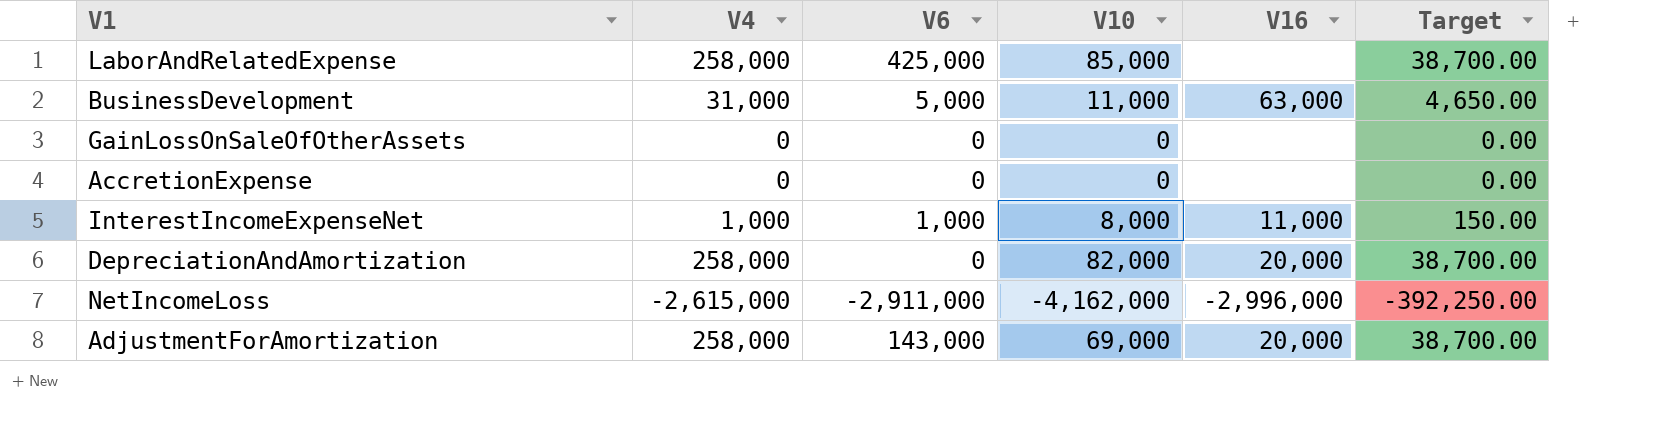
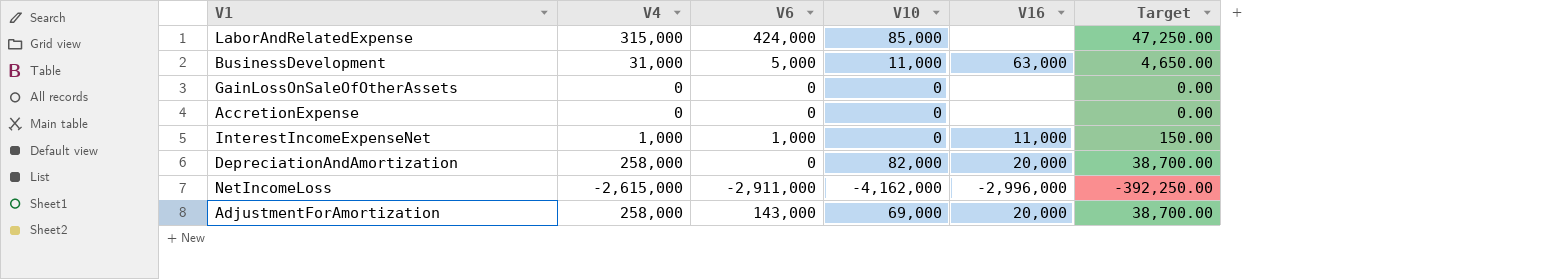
LaborAndRelatedExpense | V4: 258,000 -> 315,000
LaborAndRelatedExpense | V6: 425,000 -> 424,000
LaborAndRelatedExpense | Target: 38,700.00 -> 47,250.00
InterestIncomeExpenseNet | V10: 8,000 -> 0

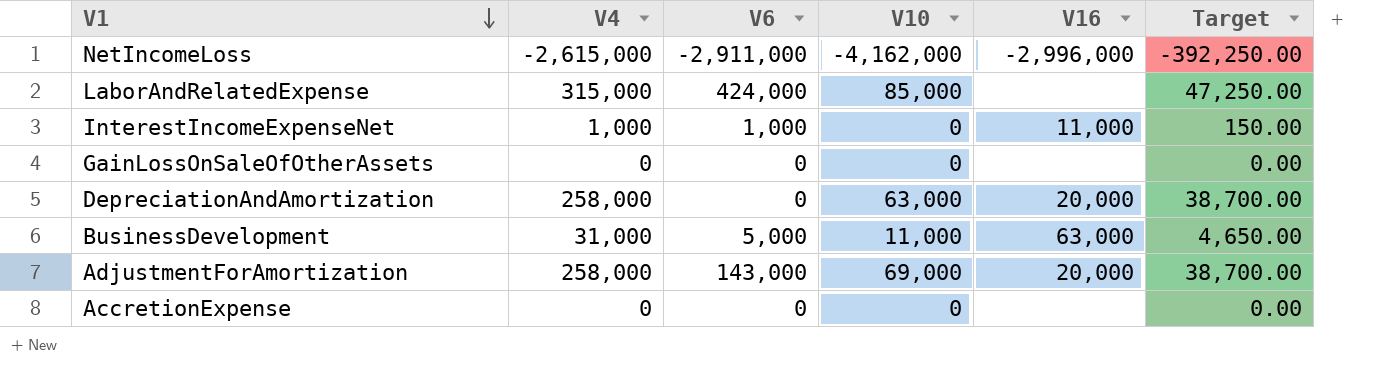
row order: none -> V1 descending
DepreciationAndAmortization | V10: 82,000 -> 63,000

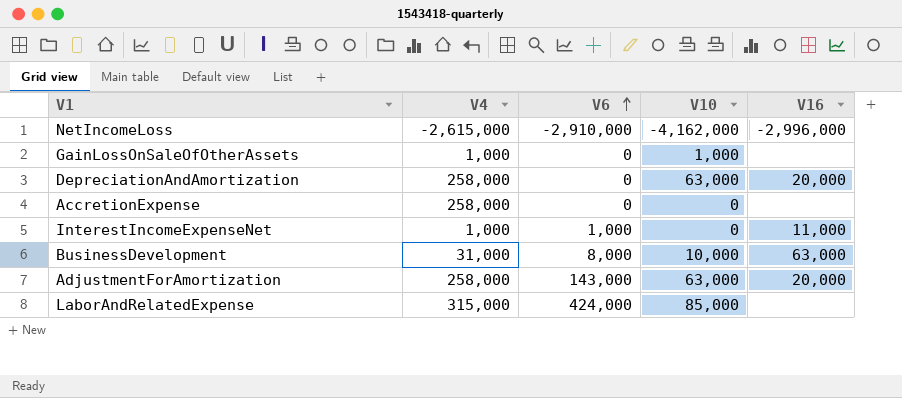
row order: V1 descending -> V6 ascending
column Target | formula: [V4] * 0.15 -> none
NetIncomeLoss | V6: -2,911,000 -> -2,910,000
GainLossOnSaleOfOtherAssets | V4: 0 -> 1,000
GainLossOnSaleOfOtherAssets | V10: 0 -> 1,000
AccretionExpense | V4: 0 -> 258,000
BusinessDevelopment | V6: 5,000 -> 8,000
BusinessDevelopment | V10: 11,000 -> 10,000
AdjustmentForAmortization | V10: 69,000 -> 63,000

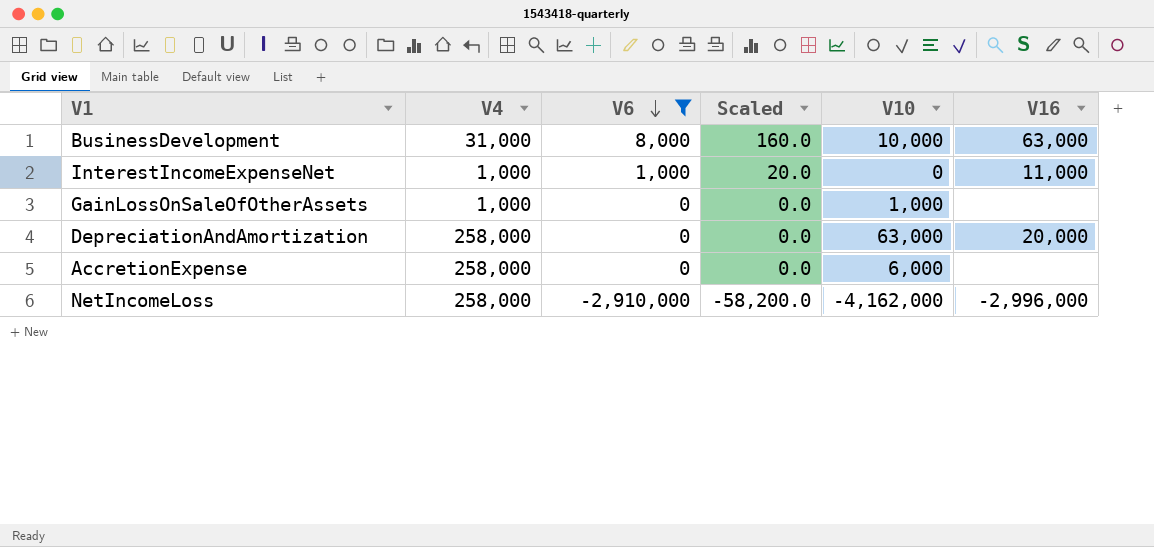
filter: none -> V6 <= 8,000
row order: V6 ascending -> V6 descending
column Scaled | formula: none -> [V6] * 0.02
AccretionExpense | V10: 0 -> 6,000
NetIncomeLoss | V4: -2,615,000 -> 258,000

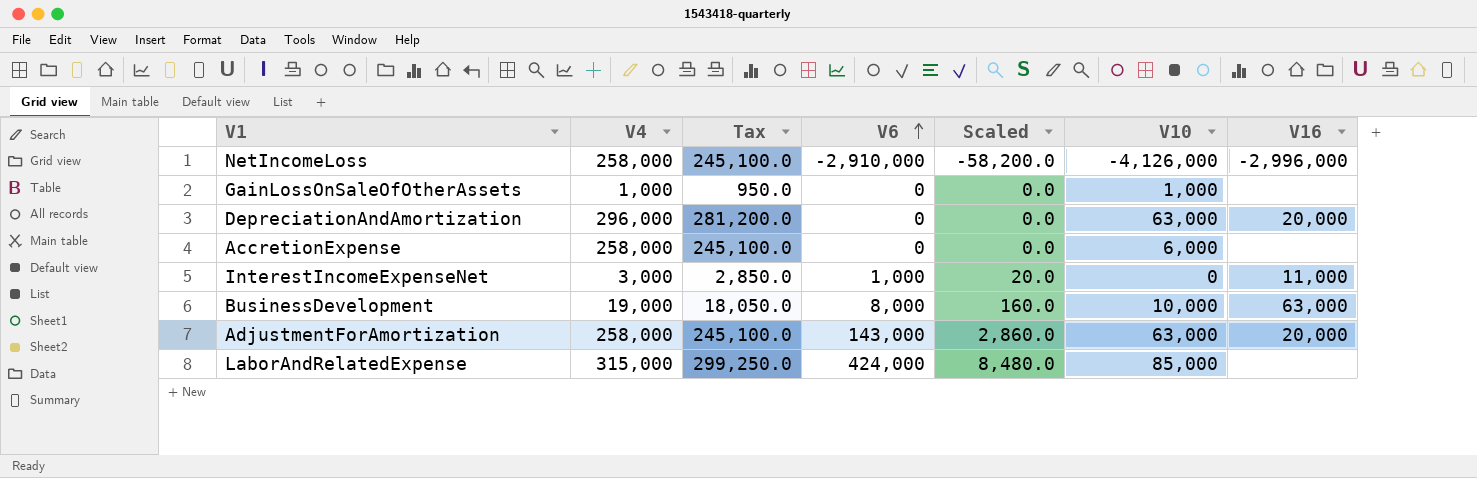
filter: V6 <= 8,000 -> none
row order: V6 descending -> V6 ascending
column Tax | formula: none -> [V4] * 0.95
NetIncomeLoss | V10: -4,162,000 -> -4,126,000
DepreciationAndAmortization | V4: 258,000 -> 296,000
InterestIncomeExpenseNet | V4: 1,000 -> 3,000
BusinessDevelopment | V4: 31,000 -> 19,000

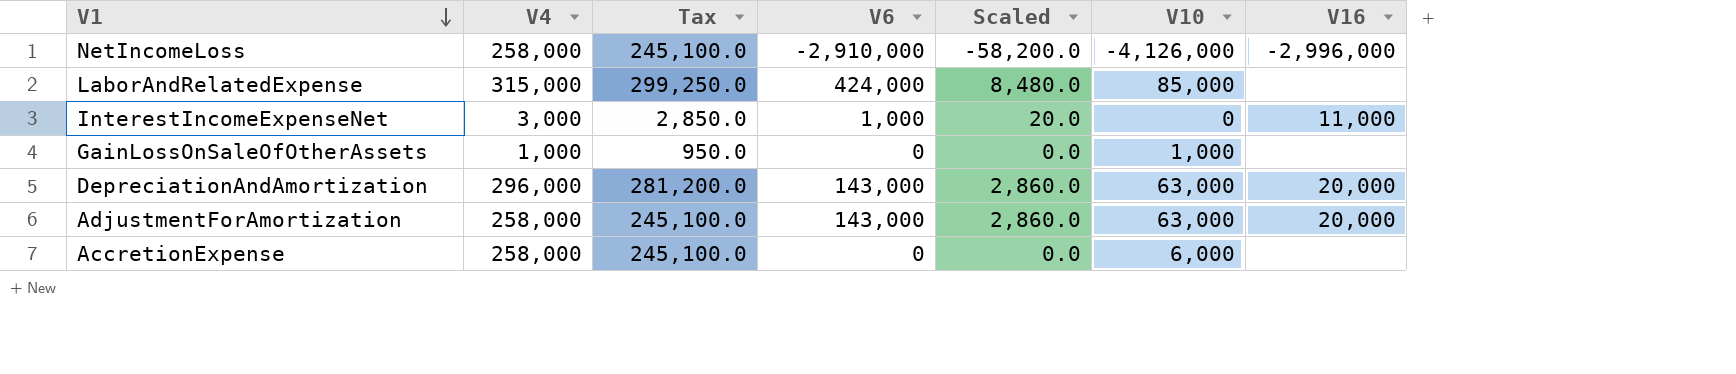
row order: V6 ascending -> V1 descending
row BusinessDevelopment: 19,000 | 18,050.0 | 8,000 | 160.0 | 10,000 | 63,000 -> none
DepreciationAndAmortization | V6: 0 -> 143,000
DepreciationAndAmortization | Scaled: 0.0 -> 2,860.0

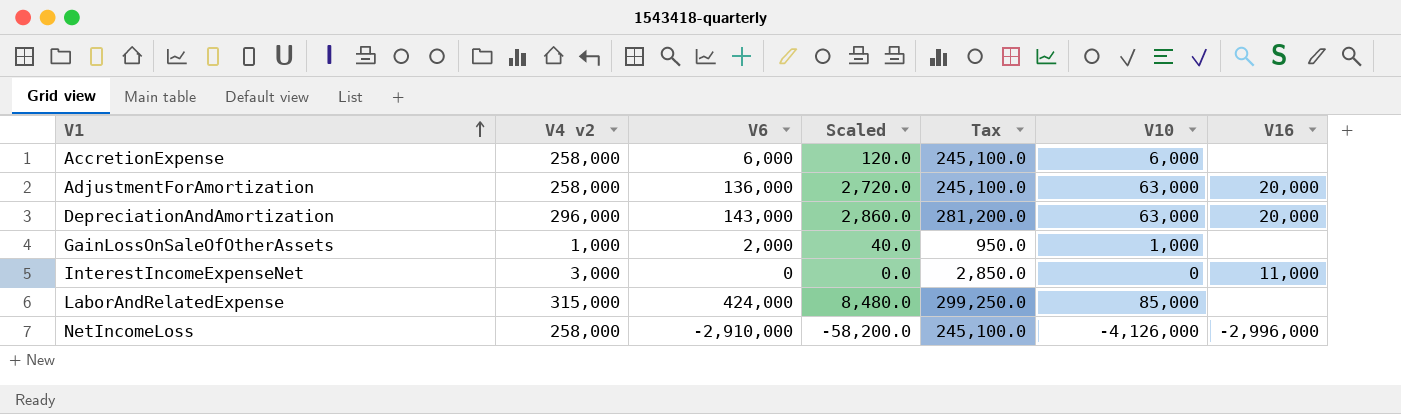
row order: V1 descending -> V1 ascending
column name: V4 -> V4 v2
column Tax | position: 3 -> 5
AccretionExpense | V6: 0 -> 6,000
AccretionExpense | Scaled: 0.0 -> 120.0
AdjustmentForAmortization | V6: 143,000 -> 136,000
AdjustmentForAmortization | Scaled: 2,860.0 -> 2,720.0
GainLossOnSaleOfOtherAssets | V6: 0 -> 2,000
GainLossOnSaleOfOtherAssets | Scaled: 0.0 -> 40.0
InterestIncomeExpenseNet | V6: 1,000 -> 0
InterestIncomeExpenseNet | Scaled: 20.0 -> 0.0

